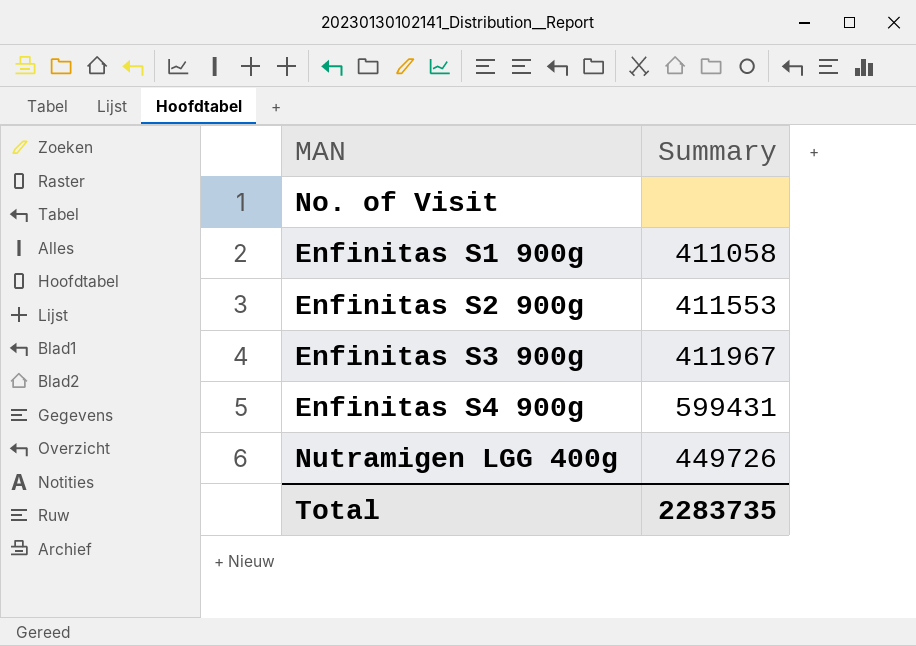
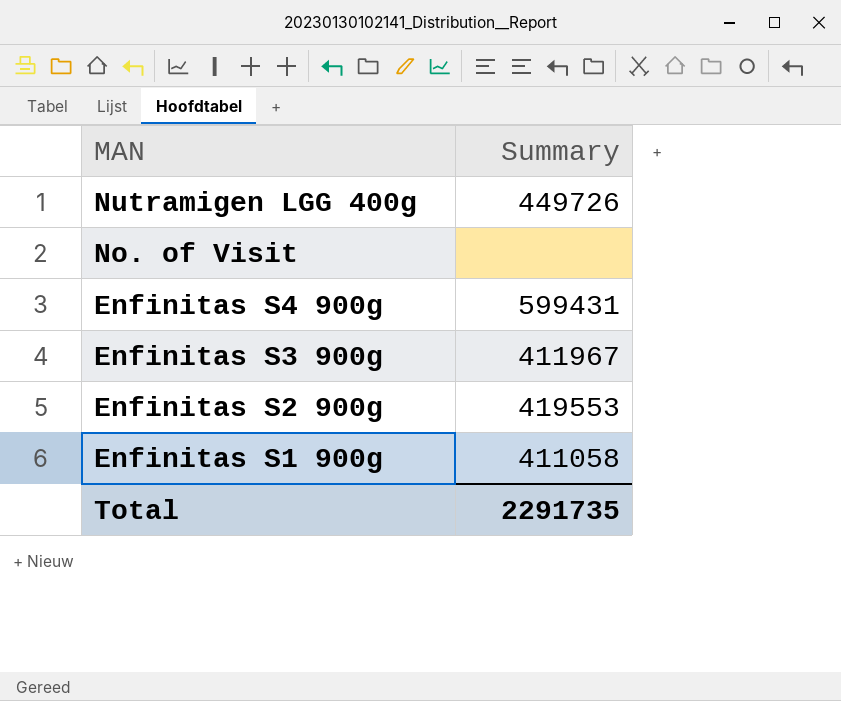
row order: none -> MAN descending
Enfinitas S2 900g | Summary: 411553 -> 419553
Total | Summary: 2283735 -> 2291735

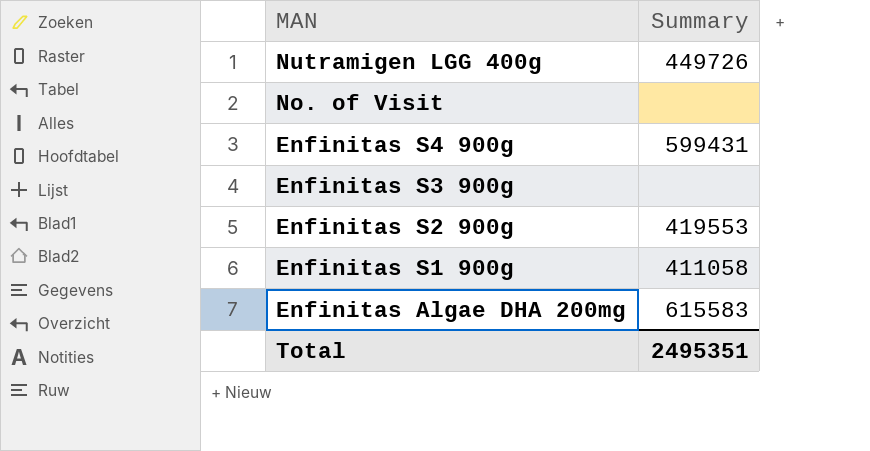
Enfinitas S3 900g | Summary: 411967 -> none
row Enfinitas Algae DHA 200mg: none -> 615583
Total | Summary: 2291735 -> 2495351

